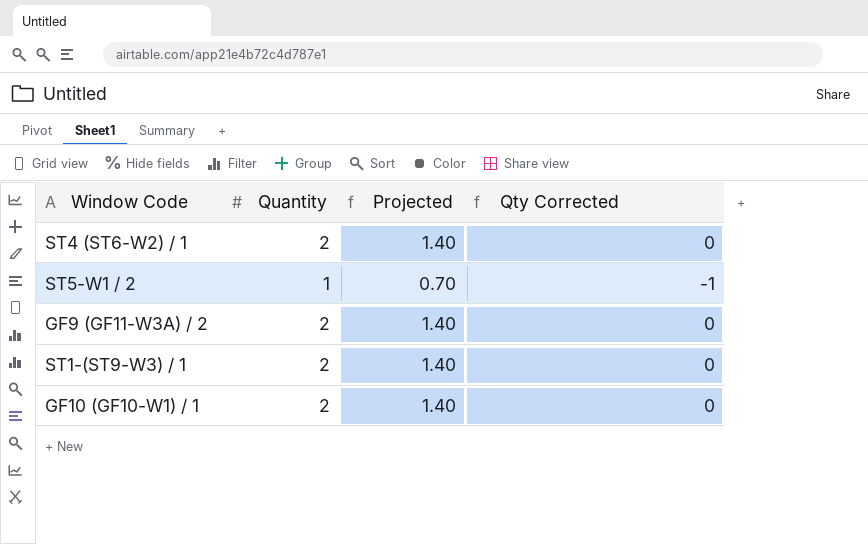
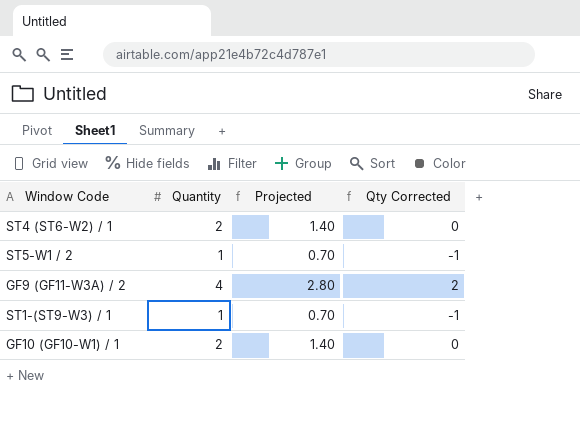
GF9 (GF11-W3A) / 2 | Quantity: 2 -> 4
GF9 (GF11-W3A) / 2 | Projected: 1.40 -> 2.80
GF9 (GF11-W3A) / 2 | Qty Corrected: 0 -> 2
ST1-(ST9-W3) / 1 | Quantity: 2 -> 1
ST1-(ST9-W3) / 1 | Projected: 1.40 -> 0.70
ST1-(ST9-W3) / 1 | Qty Corrected: 0 -> -1

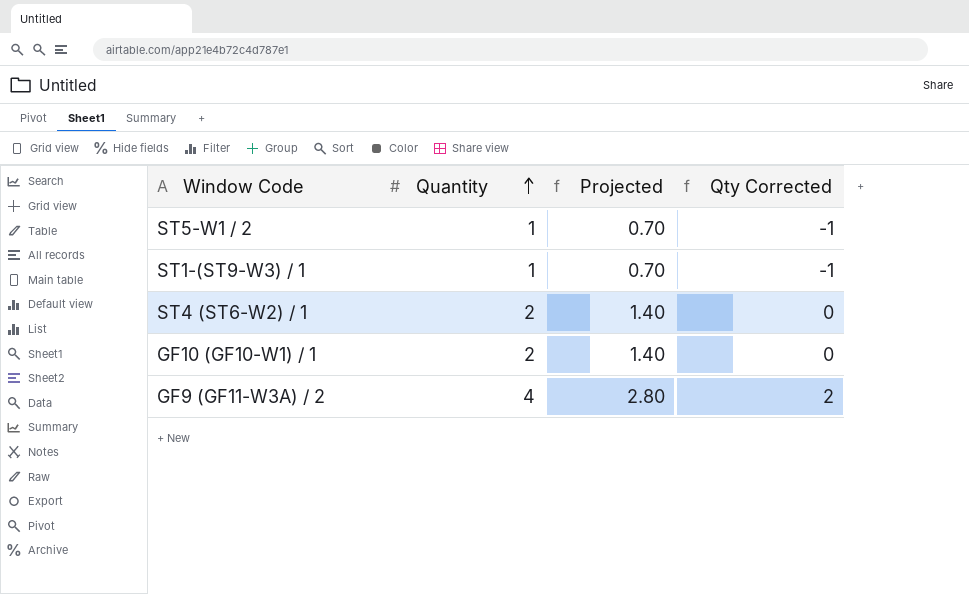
row order: none -> Quantity ascending

